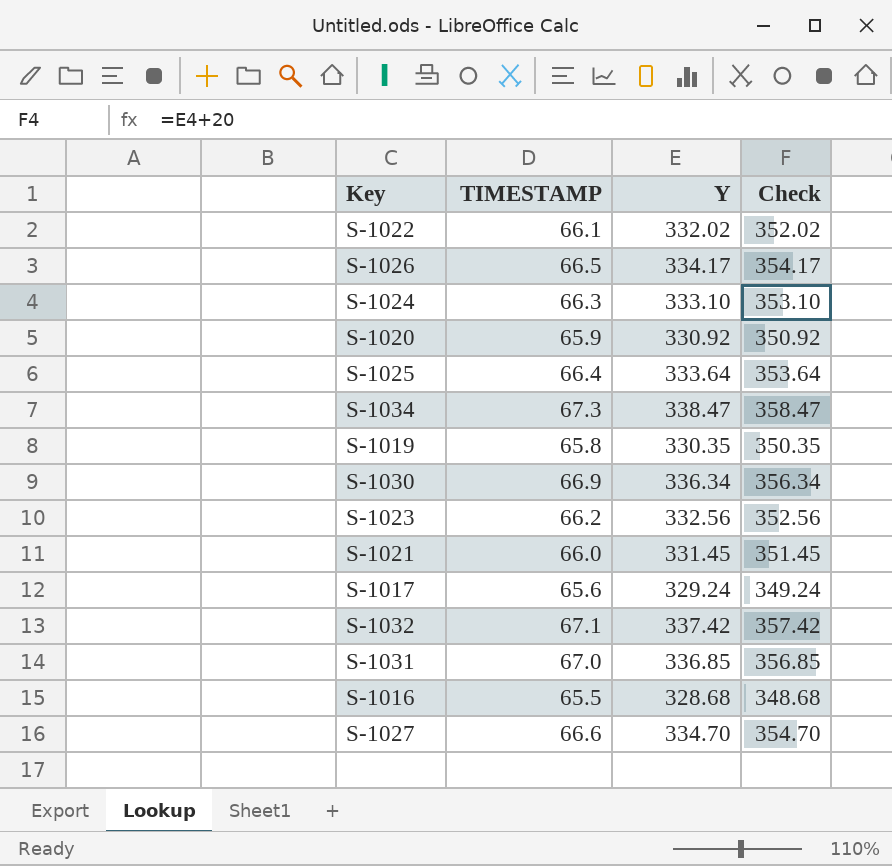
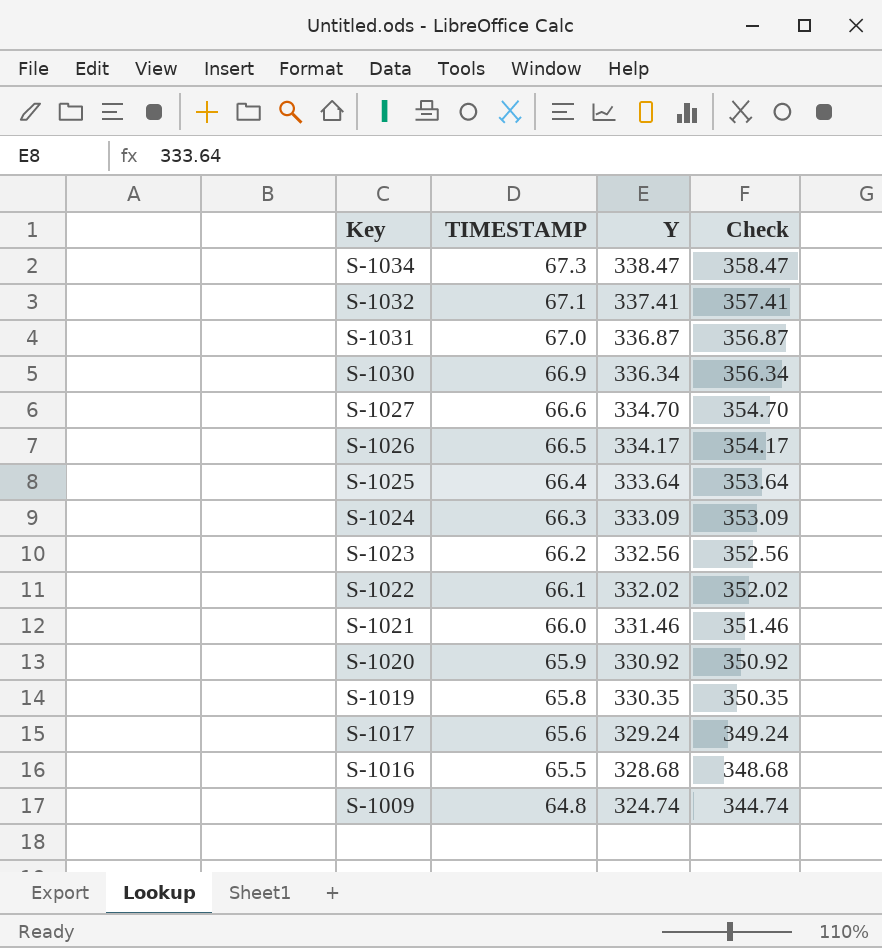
row order: none -> Key descending
S-1032 | Y: 337.42 -> 337.41
S-1032 | Check: 357.42 -> 357.41
S-1031 | Y: 336.85 -> 336.87
S-1031 | Check: 356.85 -> 356.87
S-1024 | Y: 333.10 -> 333.09
S-1024 | Check: 353.10 -> 353.09
S-1021 | Y: 331.45 -> 331.46
S-1021 | Check: 351.45 -> 351.46
row S-1009: none -> 64.8 | 324.74 | 344.74

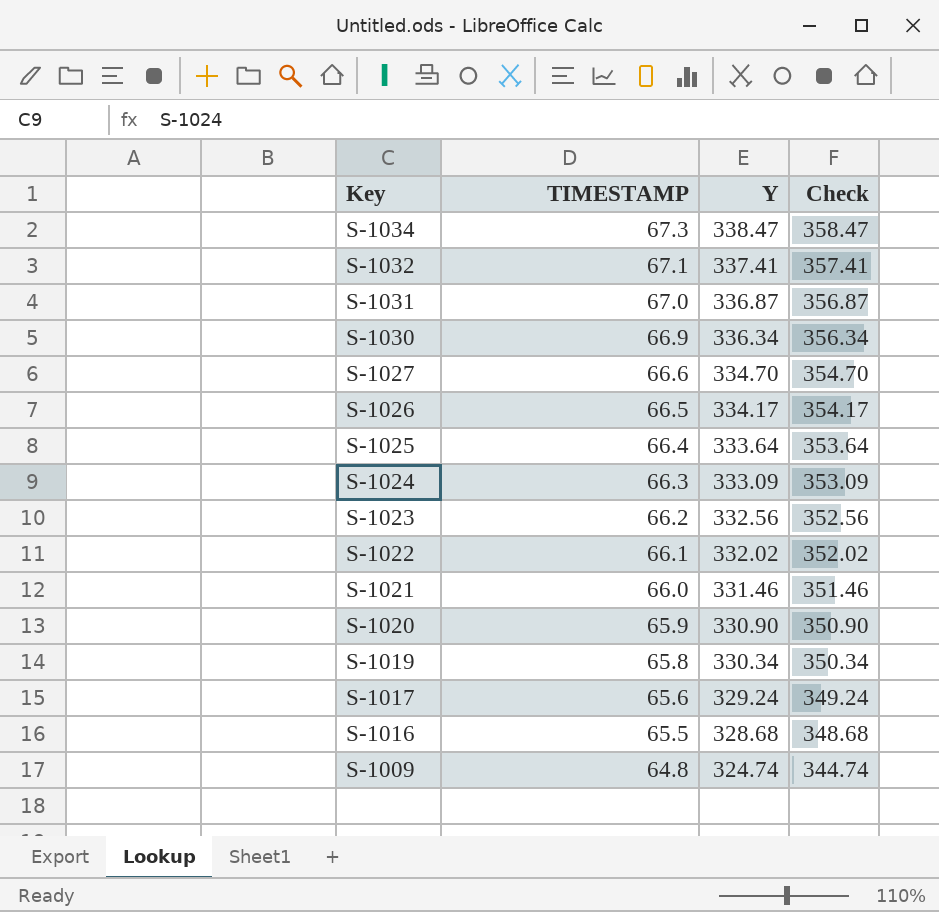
S-1020 | Y: 330.92 -> 330.90
S-1020 | Check: 350.92 -> 350.90
S-1019 | Y: 330.35 -> 330.34
S-1019 | Check: 350.35 -> 350.34

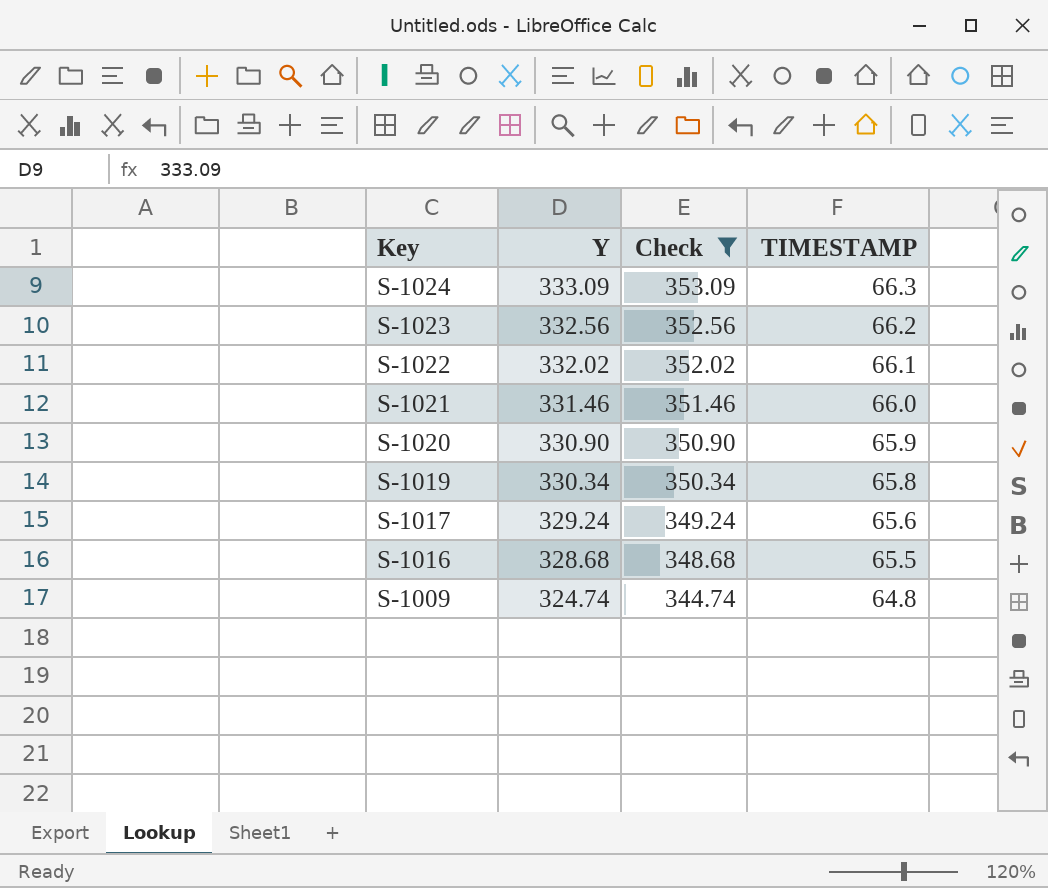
filter: none -> Check <= 353.09
column TIMESTAMP | position: 2 -> 4

